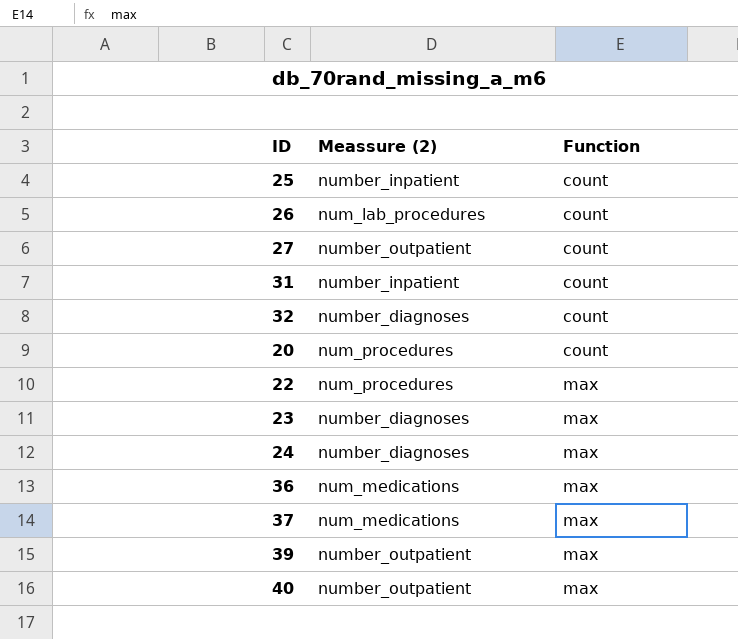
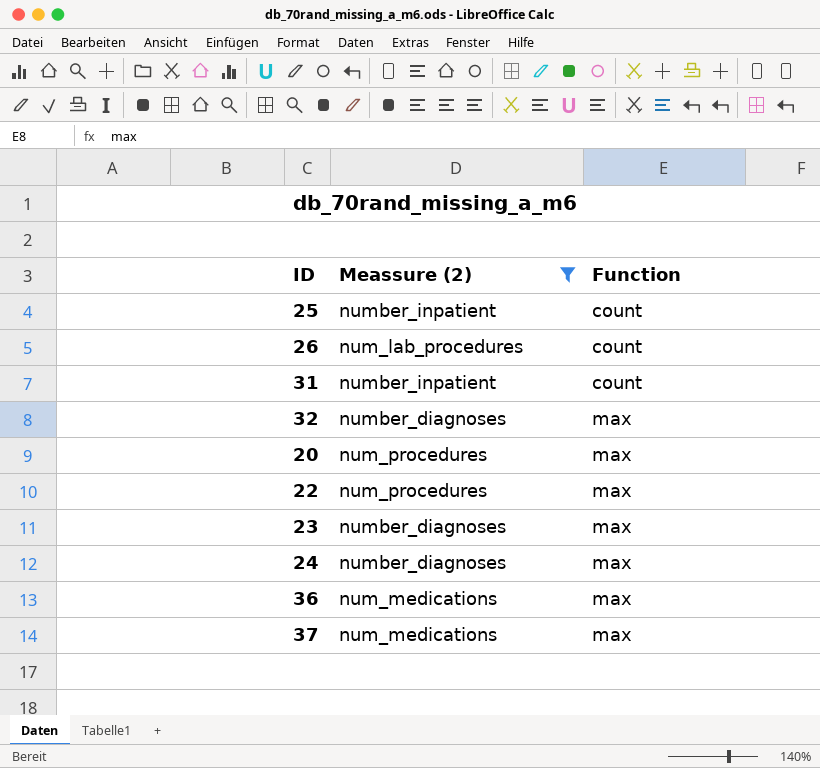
filter: none -> Meassure (2) != number_outpatient
32 | Function: count -> max
20 | Function: count -> max

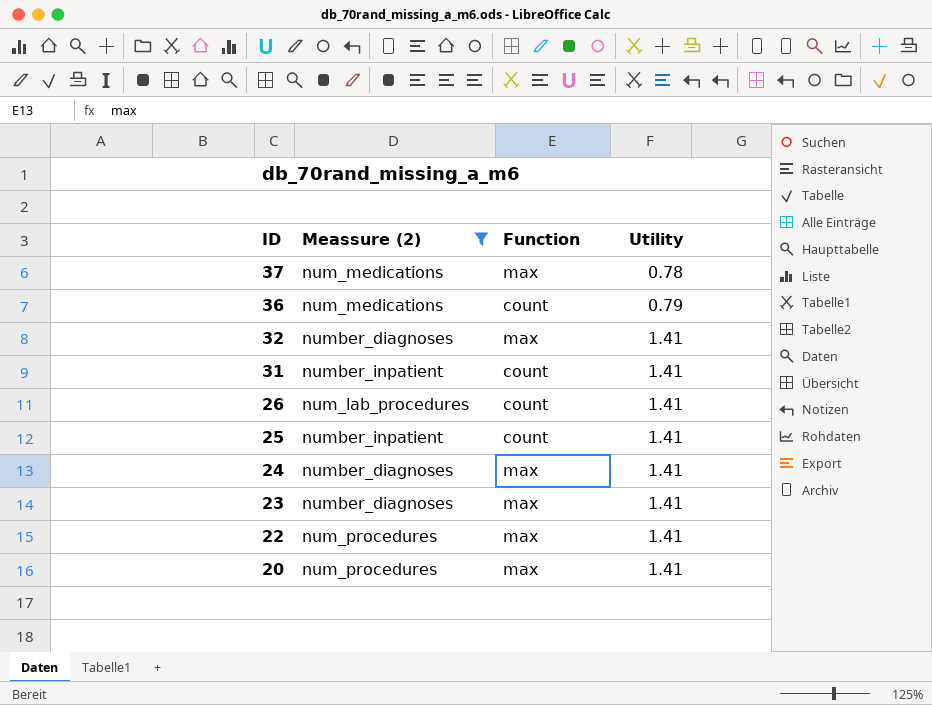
row order: Function ascending -> ID descending
column Utility | position: none -> 4
36 | Function: max -> count

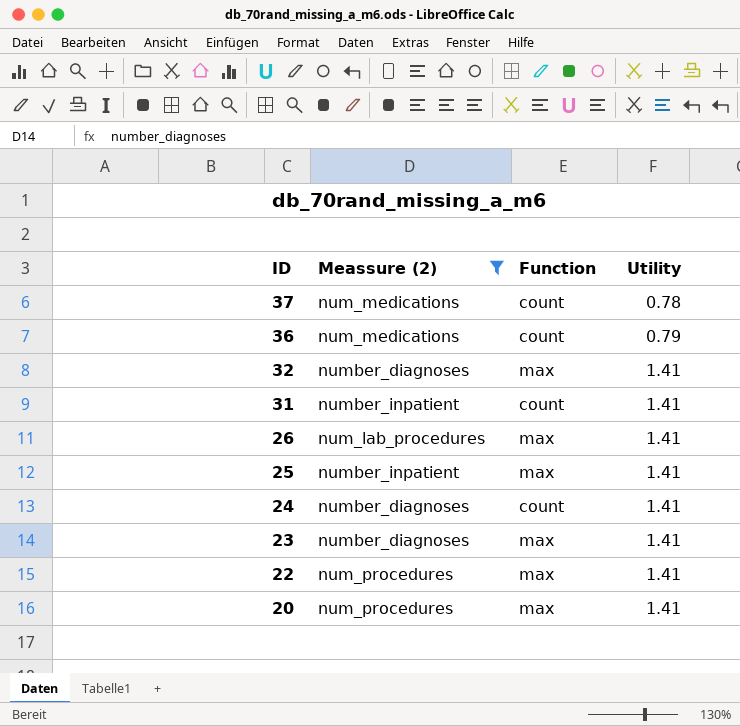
37 | Function: max -> count
26 | Function: count -> max
25 | Function: count -> max
24 | Function: max -> count

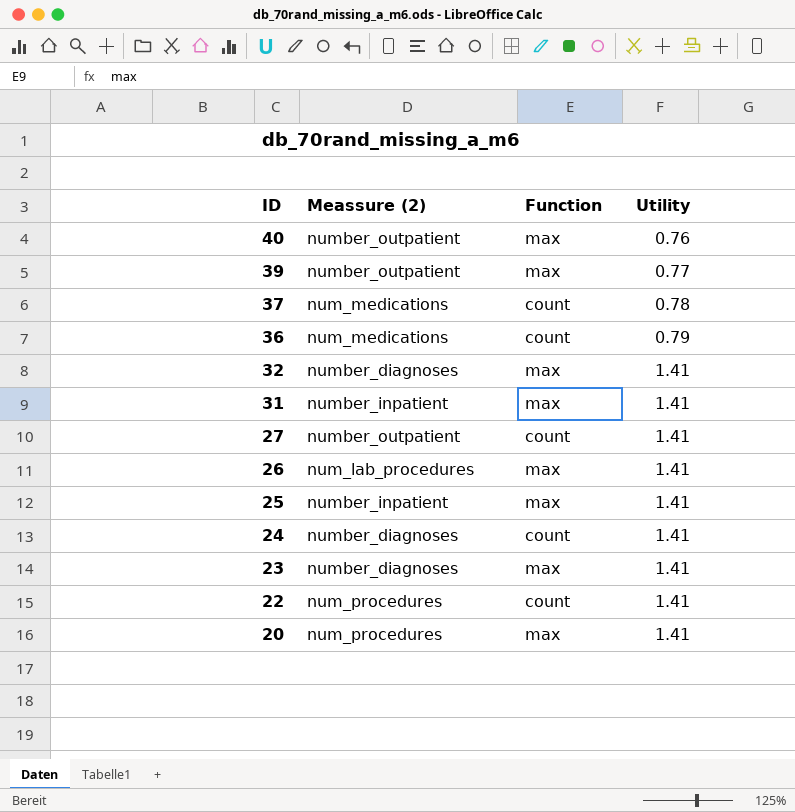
filter: Meassure (2) != number_outpatient -> none
31 | Function: count -> max
22 | Function: max -> count

